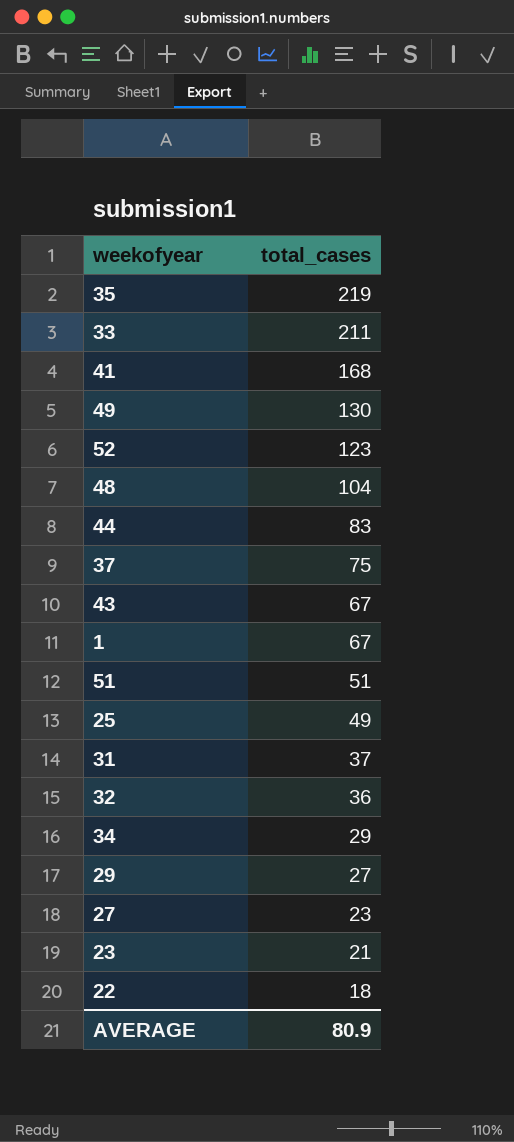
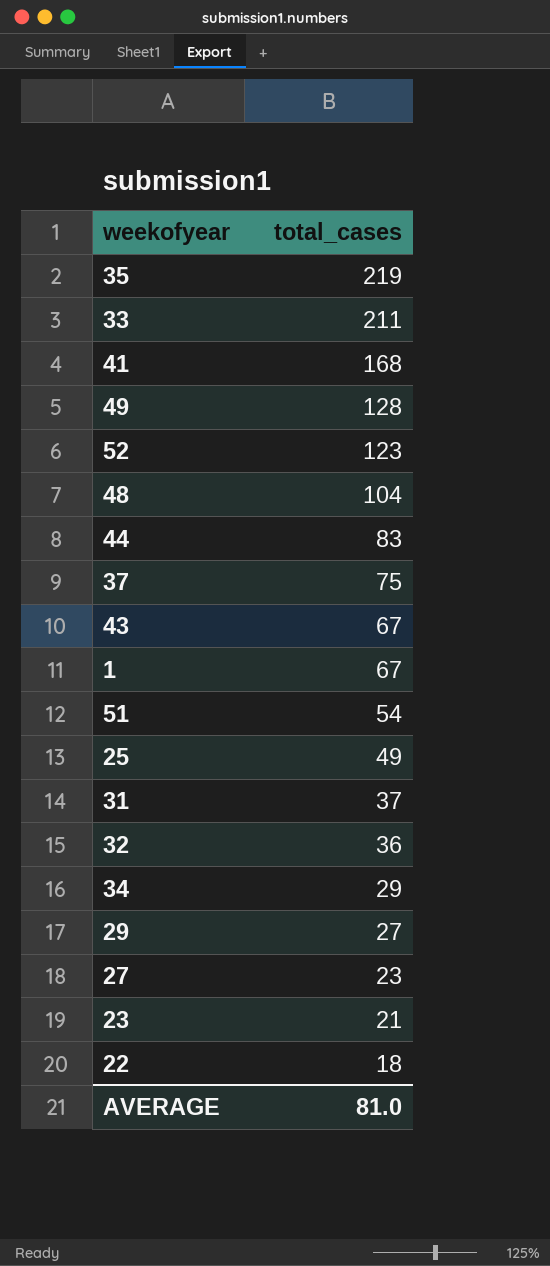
49 | total_cases: 130 -> 128
51 | total_cases: 51 -> 54
AVERAGE | total_cases: 80.9 -> 81.0

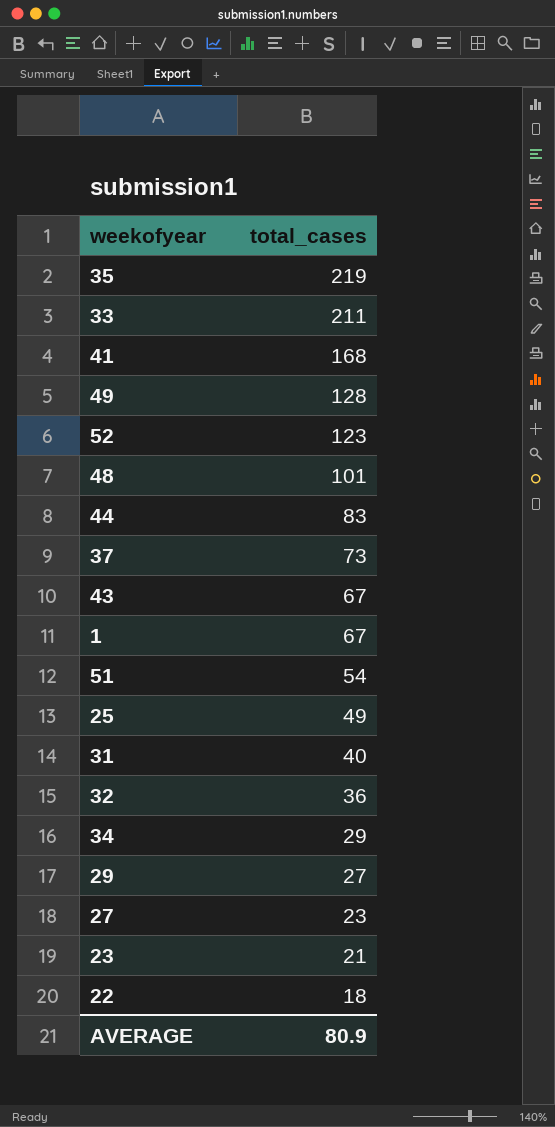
48 | total_cases: 104 -> 101
37 | total_cases: 75 -> 73
31 | total_cases: 37 -> 40
AVERAGE | total_cases: 81.0 -> 80.9

